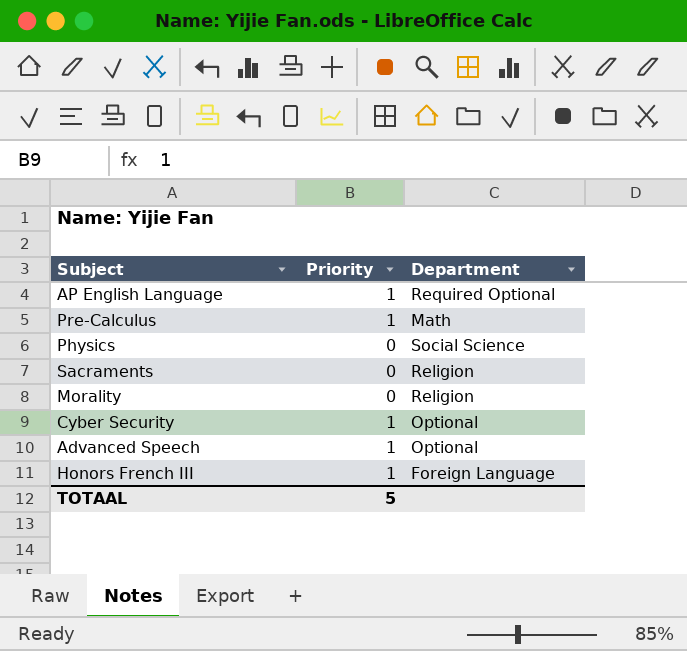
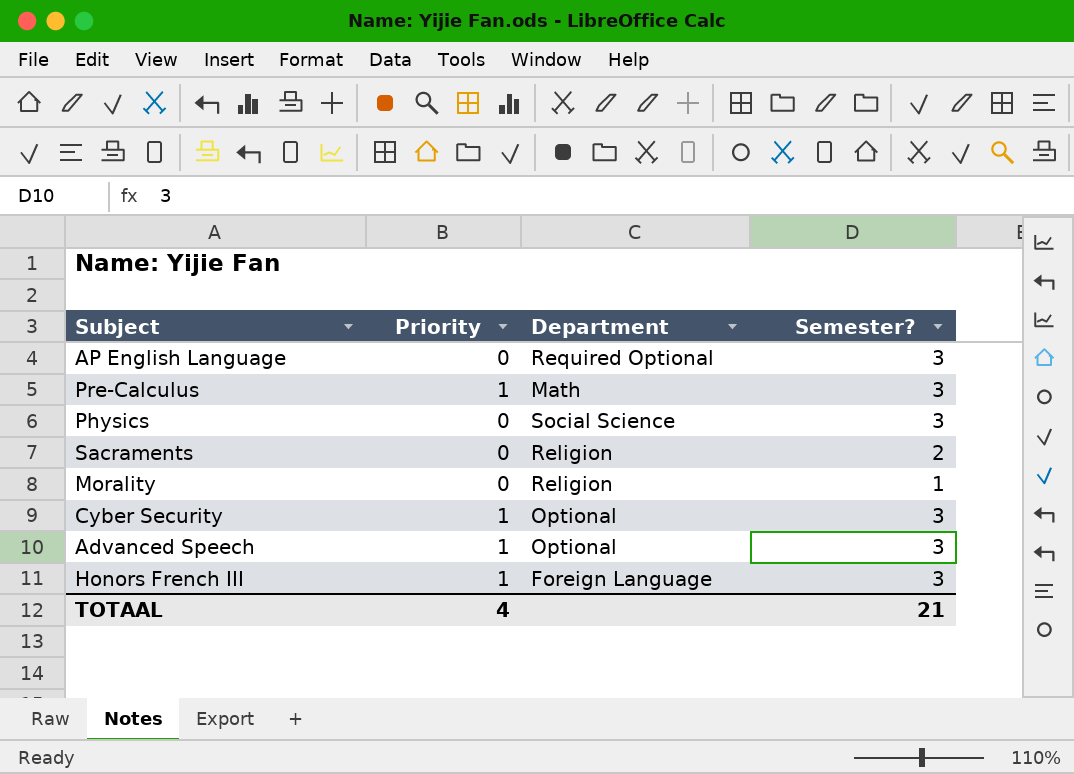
column Semester? | position: none -> 4
AP English Language | Priority: 1 -> 0
TOTAAL | Priority: 5 -> 4

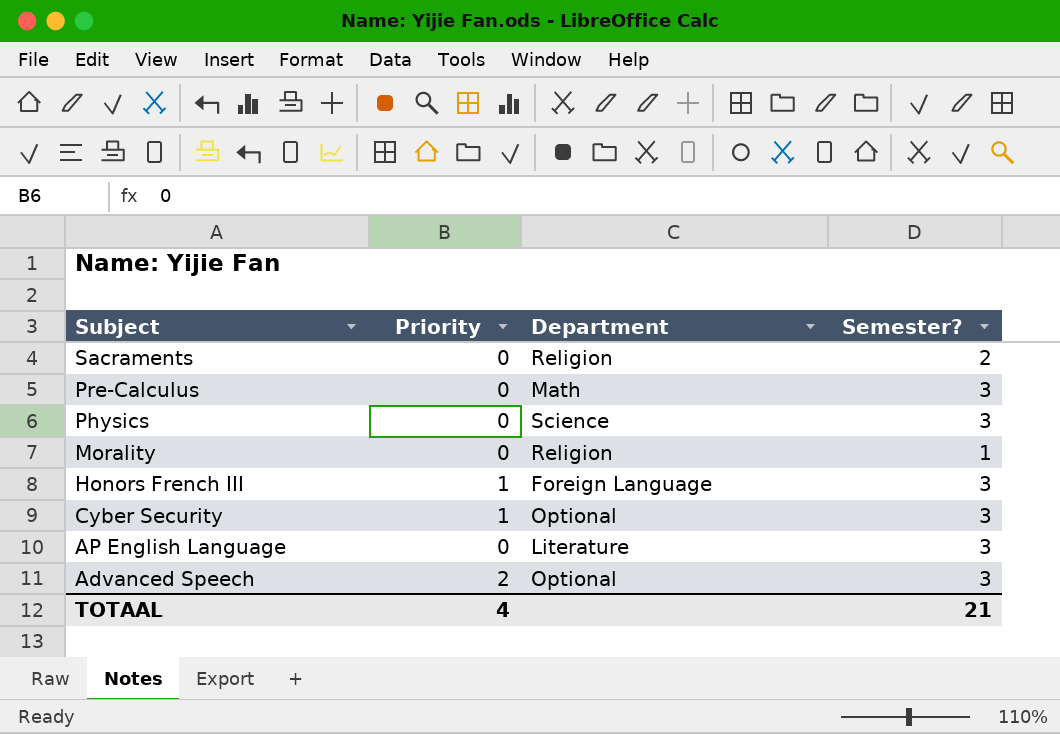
row order: none -> Subject descending
Pre-Calculus | Priority: 1 -> 0
Physics | Department: Social Science -> Science
AP English Language | Department: Required Optional -> Literature
Advanced Speech | Priority: 1 -> 2

